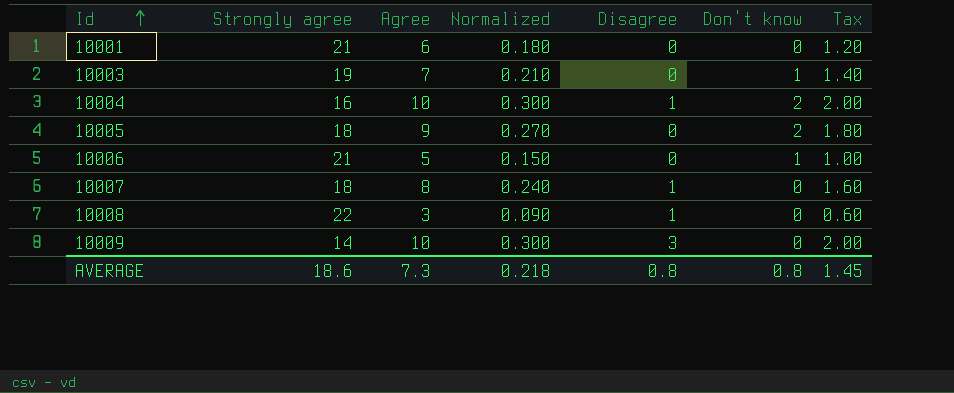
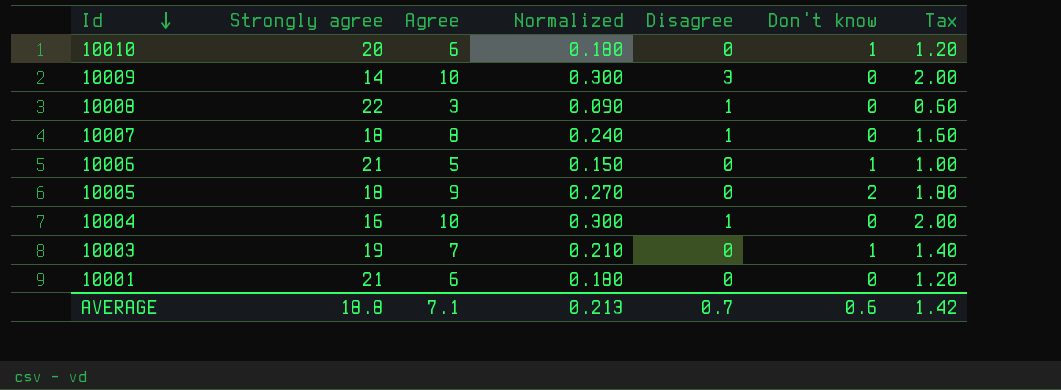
row order: Id ascending -> Id descending
row 10010: none -> 20 | 6 | 0.180 | 0 | 1 | 1.20
10004 | Don't know: 2 -> 0
AVERAGE | Strongly agree: 18.6 -> 18.8
AVERAGE | Agree: 7.3 -> 7.1
AVERAGE | Normalized: 0.218 -> 0.213
AVERAGE | Disagree: 0.8 -> 0.7
AVERAGE | Don't know: 0.8 -> 0.6
AVERAGE | Tax: 1.45 -> 1.42

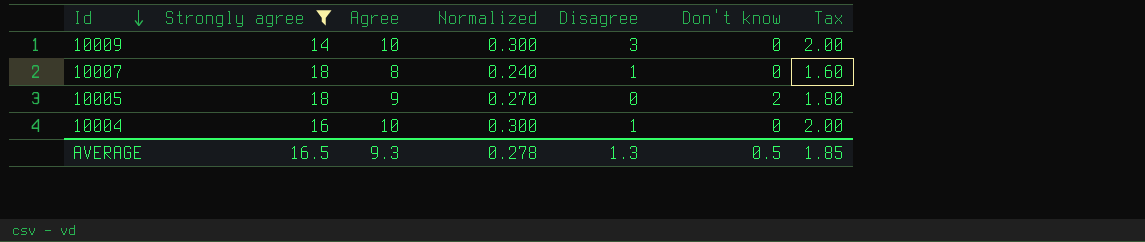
filter: none -> Strongly agree <= 18
AVERAGE | Strongly agree: 18.8 -> 16.5
AVERAGE | Agree: 7.1 -> 9.3
AVERAGE | Normalized: 0.213 -> 0.278
AVERAGE | Disagree: 0.7 -> 1.3
AVERAGE | Don't know: 0.6 -> 0.5
AVERAGE | Tax: 1.42 -> 1.85

